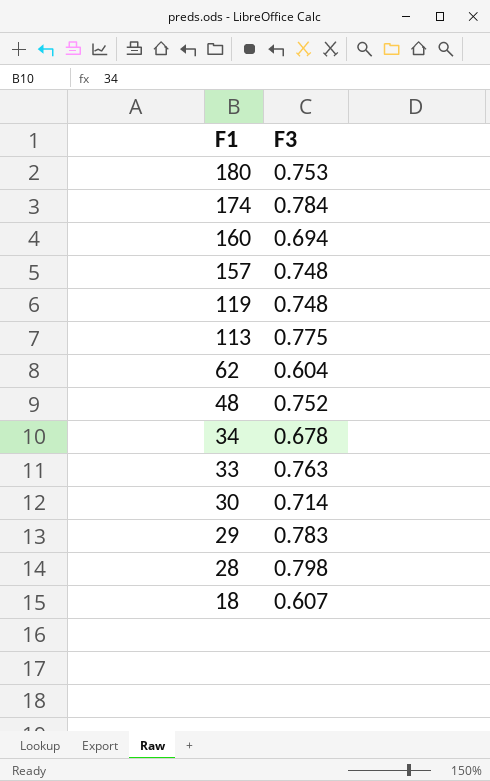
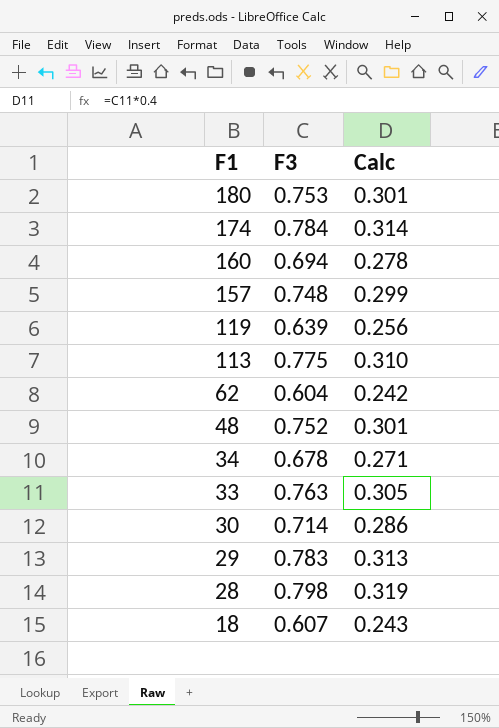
column Calc | formula: none -> [F3] * 0.4
119 | F3: 0.748 -> 0.639

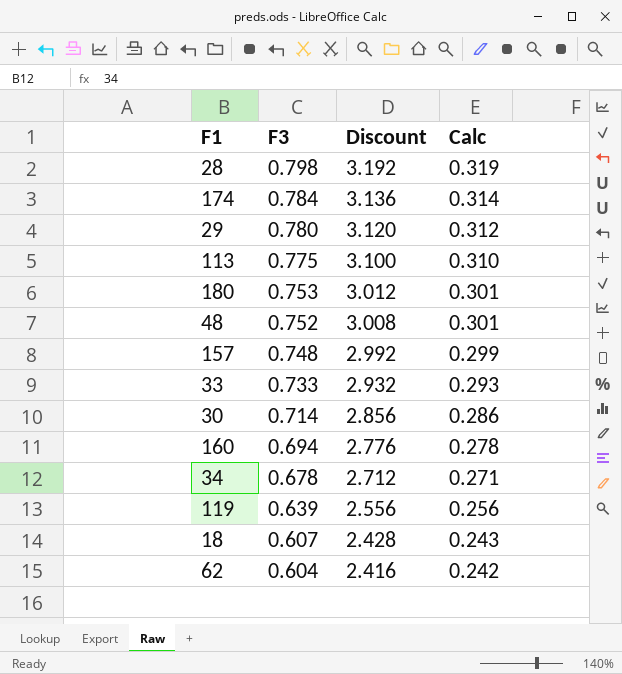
row order: F1 descending -> F3 descending
column Discount | formula: none -> [F3] * 4
29 | F3: 0.783 -> 0.780
29 | Calc: 0.313 -> 0.312
33 | F3: 0.763 -> 0.733
33 | Calc: 0.305 -> 0.293

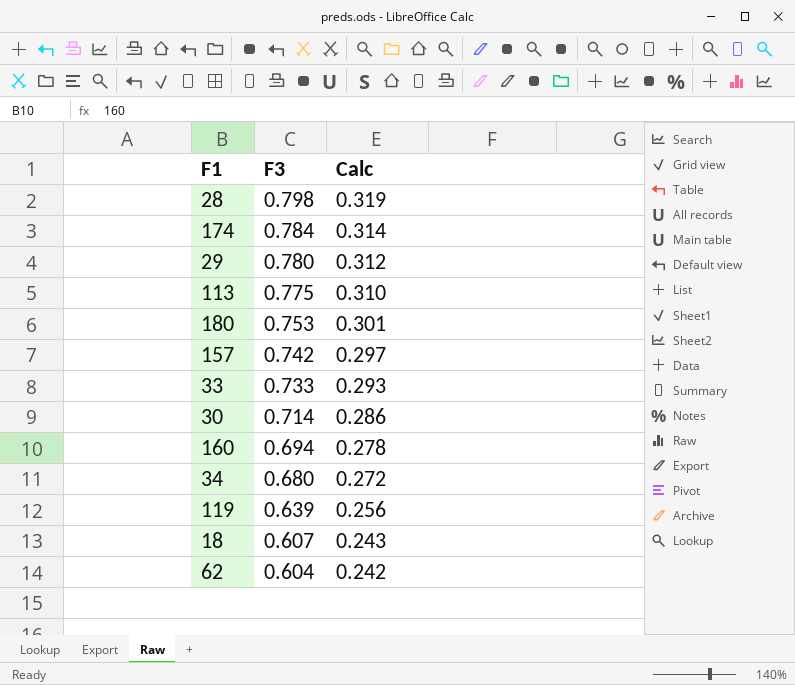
column Discount | formula: [F3] * 4 -> none
row 48: 0.752 | 3.008 | 0.301 -> none
157 | F3: 0.748 -> 0.742
157 | Calc: 0.299 -> 0.297
34 | F3: 0.678 -> 0.680
34 | Calc: 0.271 -> 0.272

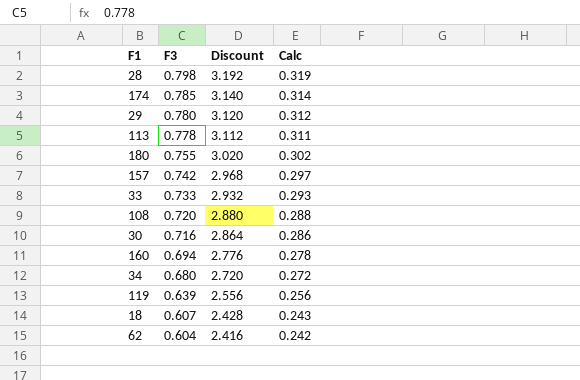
column Discount | formula: none -> [F3] * 4
174 | F3: 0.784 -> 0.785
113 | F3: 0.775 -> 0.778
113 | Calc: 0.310 -> 0.311
180 | F3: 0.753 -> 0.755
180 | Calc: 0.301 -> 0.302
row 108: none -> 0.720 | 2.880 | 0.288
30 | F3: 0.714 -> 0.716

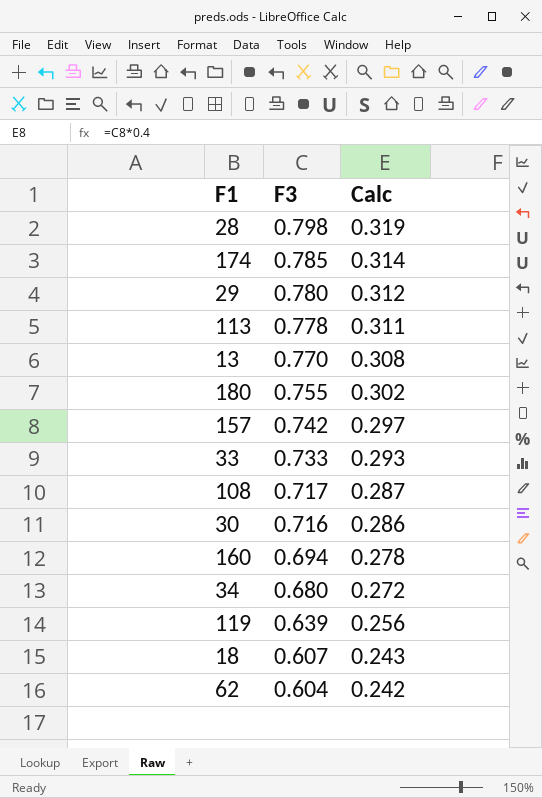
column Discount | formula: [F3] * 4 -> none
row 13: none -> 0.770 | 0.308
108 | F3: 0.720 -> 0.717
108 | Calc: 0.288 -> 0.287

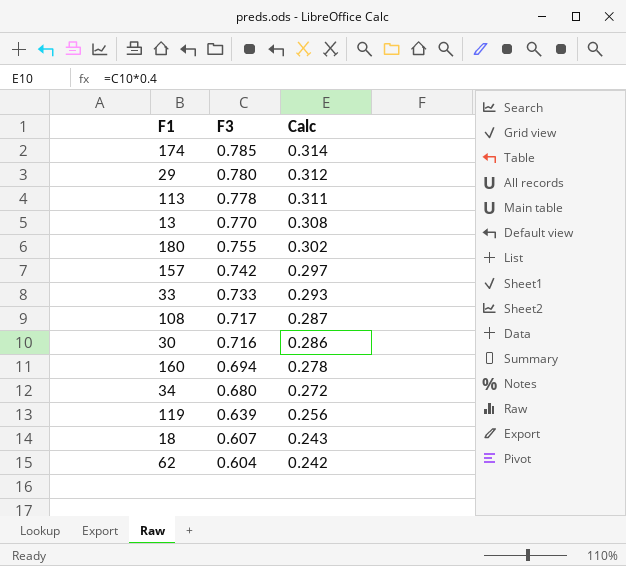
row 28: 0.798 | 0.319 -> none

